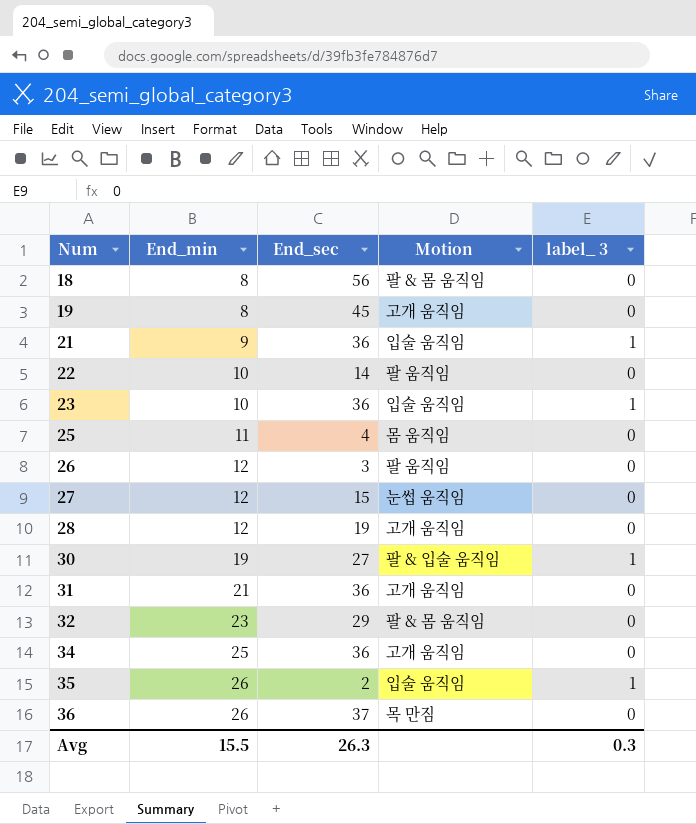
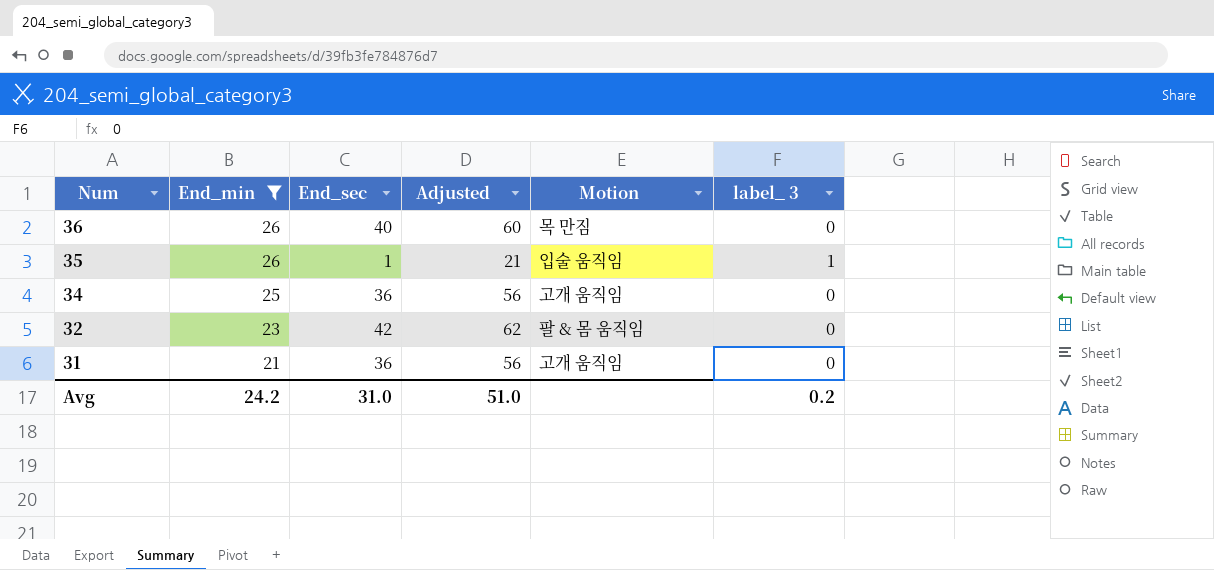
filter: none -> End_min >= 21
row order: Num ascending -> Num descending
column Adjusted | formula: none -> [End_sec] + 20
36 | End_sec: 37 -> 40
35 | End_sec: 2 -> 1
32 | End_sec: 29 -> 42
Avg | End_min: 15.5 -> 24.2
Avg | End_sec: 26.3 -> 31.0
Avg | label_ 3: 0.3 -> 0.2

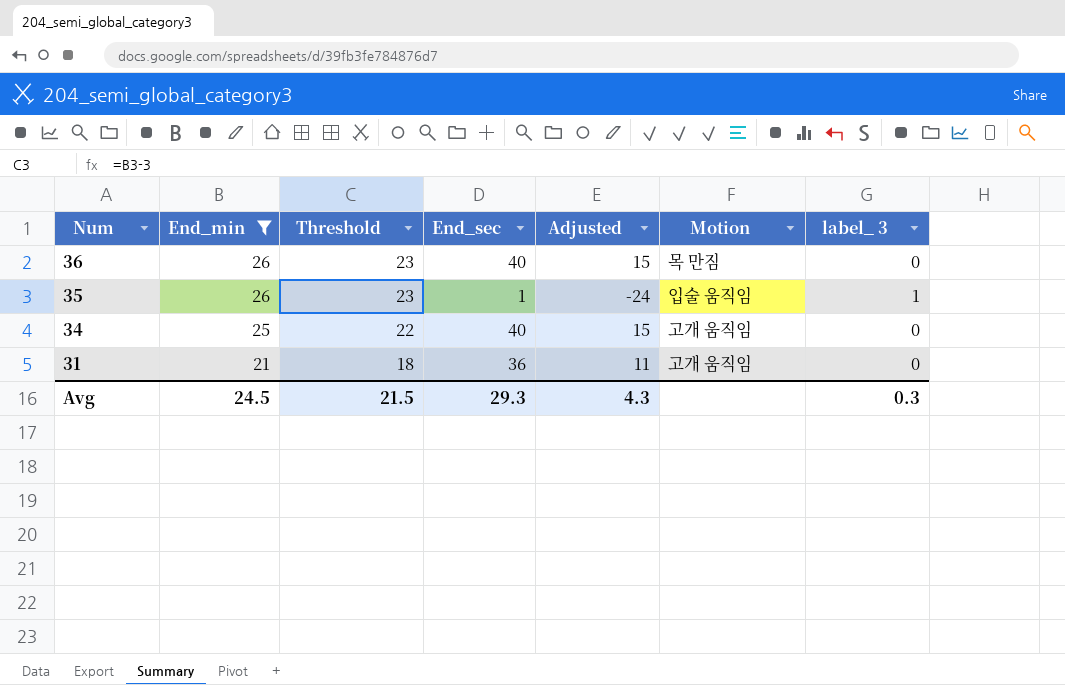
column Threshold | formula: none -> [End_min] - 3
column Adjusted | formula: [End_sec] + 20 -> [End_sec] - 25
row 32: 23 | 42 | 62 | 팔 & 몸 움직임 | 0 -> none
34 | End_sec: 36 -> 40
Avg | End_min: 24.2 -> 24.5
Avg | End_sec: 31.0 -> 29.3
Avg | Adjusted: 51.0 -> 4.3
Avg | label_ 3: 0.2 -> 0.3

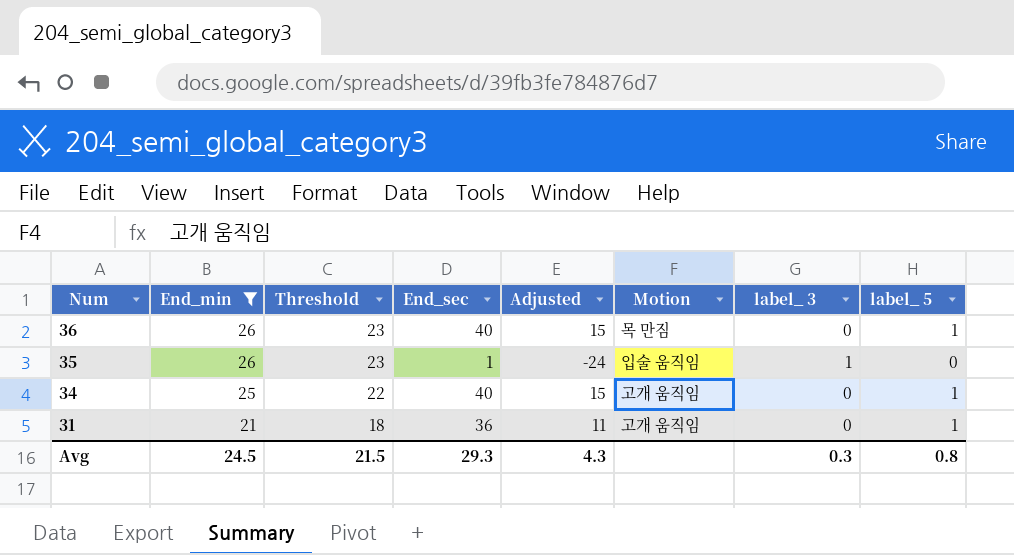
column label_ 5 | position: none -> 8

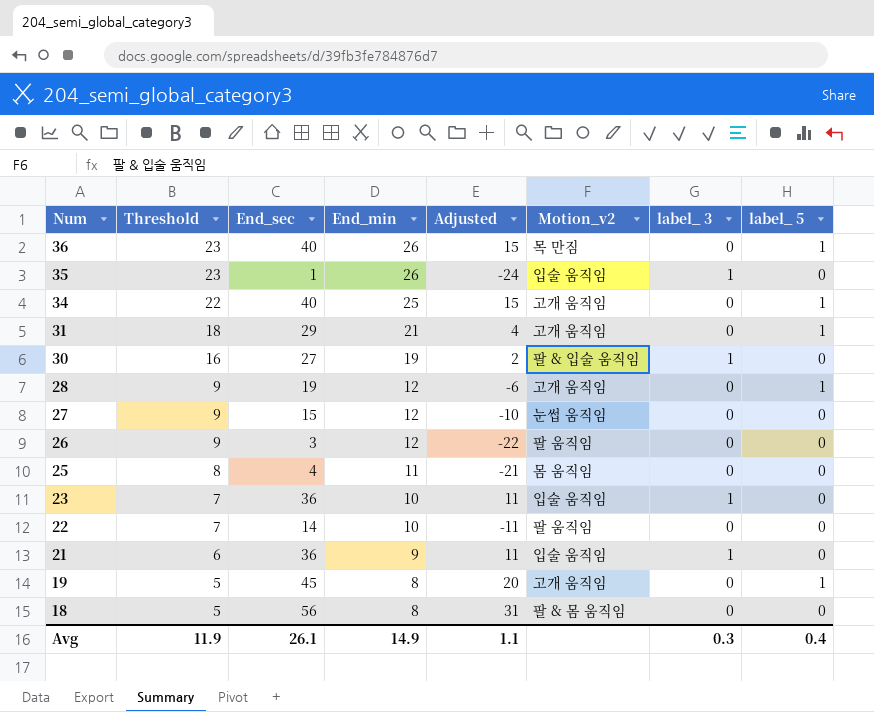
filter: End_min >= 21 -> none
column End_min | position: 2 -> 4
column name: Motion -> Motion_v2
31 | End_sec: 36 -> 29
31 | Adjusted: 11 -> 4
Avg | Threshold: 21.5 -> 11.9
Avg | End_sec: 29.3 -> 26.1
Avg | End_min: 24.5 -> 14.9
Avg | Adjusted: 4.3 -> 1.1
Avg | label_ 5: 0.8 -> 0.4

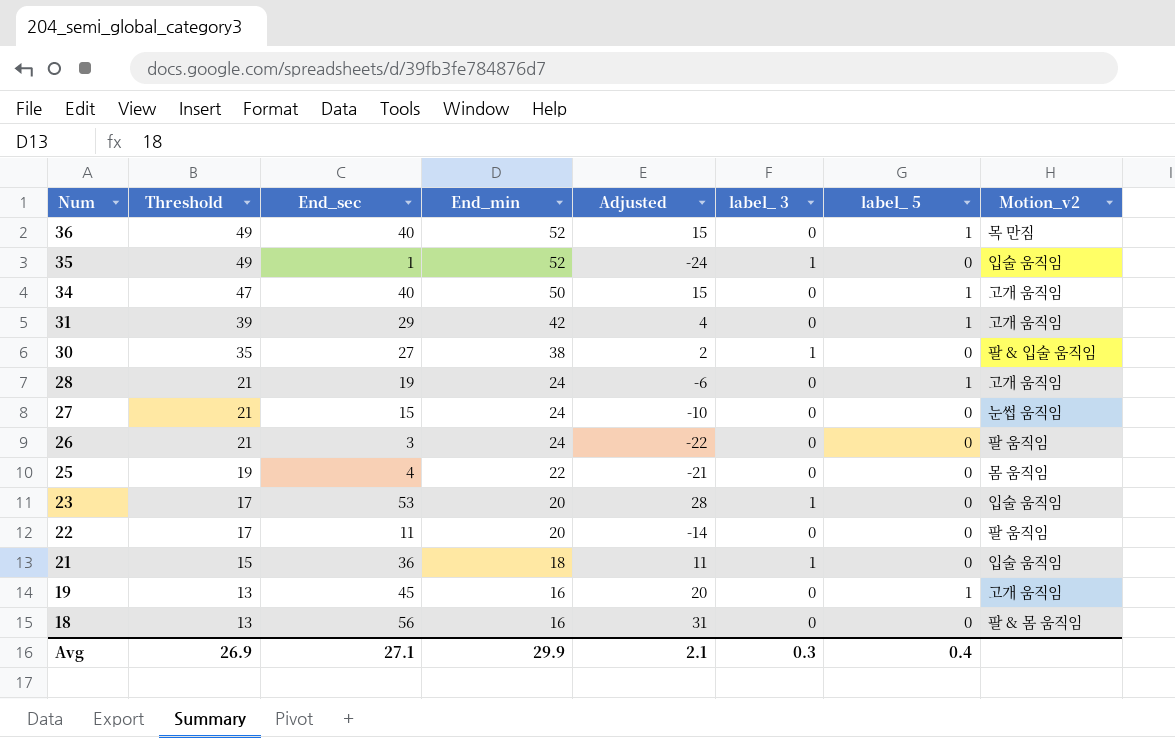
column Motion_v2 | position: 6 -> 8
36 | Threshold: 23 -> 49
36 | End_min: 26 -> 52
35 | Threshold: 23 -> 49
35 | End_min: 26 -> 52
34 | Threshold: 22 -> 47
34 | End_min: 25 -> 50
31 | Threshold: 18 -> 39
31 | End_min: 21 -> 42
30 | Threshold: 16 -> 35
30 | End_min: 19 -> 38
28 | Threshold: 9 -> 21
28 | End_min: 12 -> 24
27 | Threshold: 9 -> 21
27 | End_min: 12 -> 24
26 | Threshold: 9 -> 21
26 | End_min: 12 -> 24
25 | Threshold: 8 -> 19
25 | End_min: 11 -> 22
23 | Threshold: 7 -> 17
23 | End_sec: 36 -> 53
23 | End_min: 10 -> 20
23 | Adjusted: 11 -> 28
22 | Threshold: 7 -> 17
22 | End_sec: 14 -> 11
22 | End_min: 10 -> 20
22 | Adjusted: -11 -> -14
21 | Threshold: 6 -> 15
21 | End_min: 9 -> 18
19 | Threshold: 5 -> 13
19 | End_min: 8 -> 16
18 | Threshold: 5 -> 13
18 | End_min: 8 -> 16
Avg | Threshold: 11.9 -> 26.9
Avg | End_sec: 26.1 -> 27.1
Avg | End_min: 14.9 -> 29.9
Avg | Adjusted: 1.1 -> 2.1

